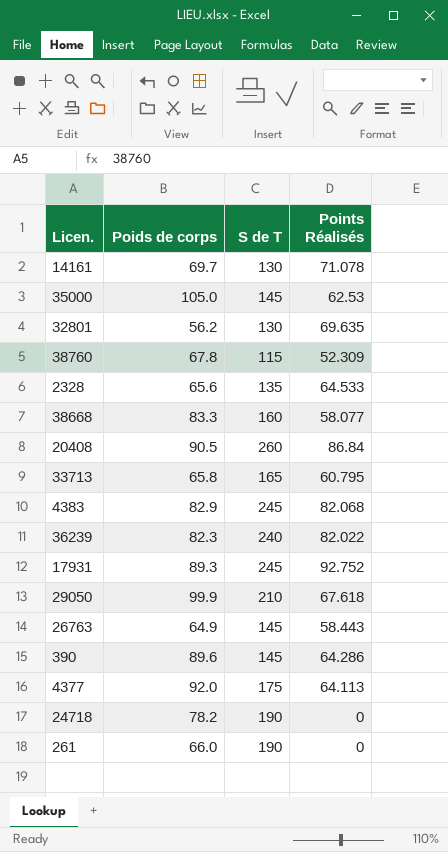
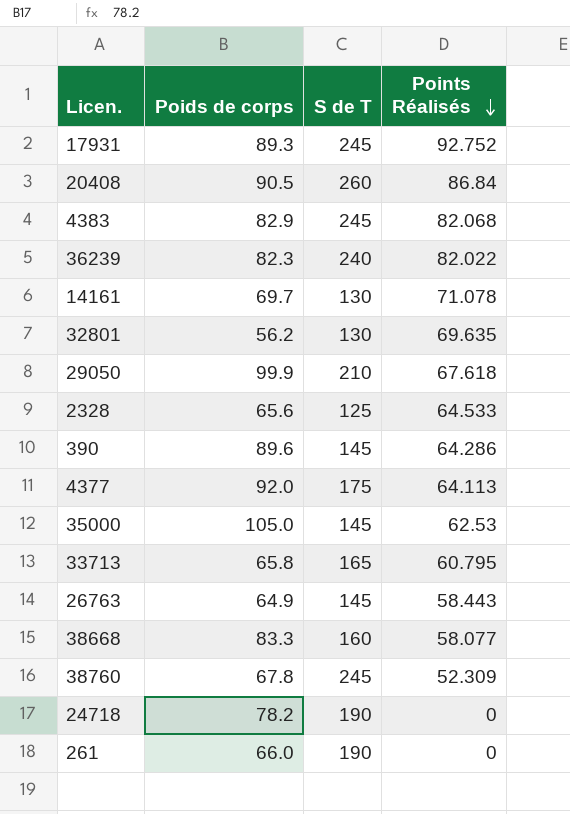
row order: none -> Points Réalisés descending
2328 | S de T: 135 -> 125
38760 | S de T: 115 -> 245

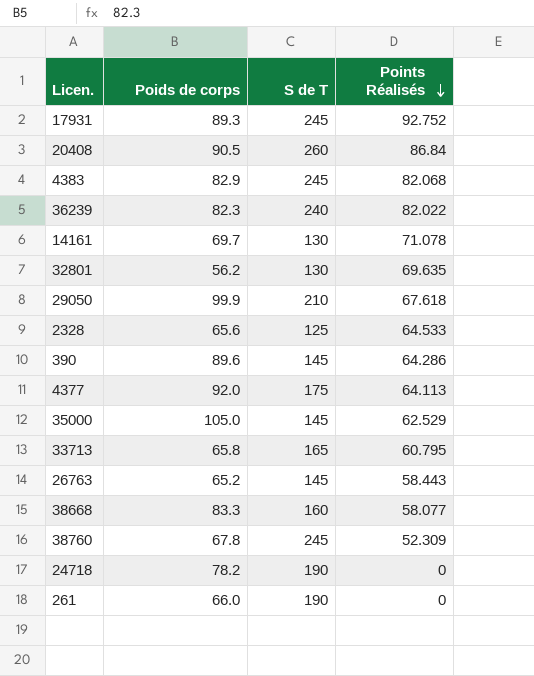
35000 | Points Réalisés: 62.53 -> 62.529
26763 | Poids de corps: 64.9 -> 65.2

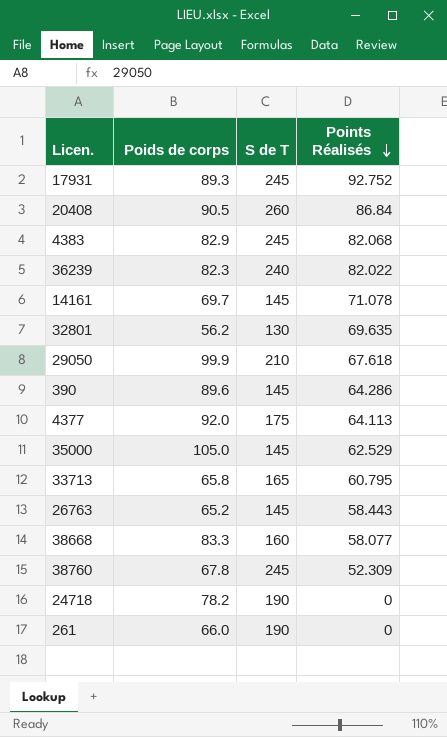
row 2328: 65.6 | 125 | 64.533 -> none
14161 | S de T: 130 -> 145

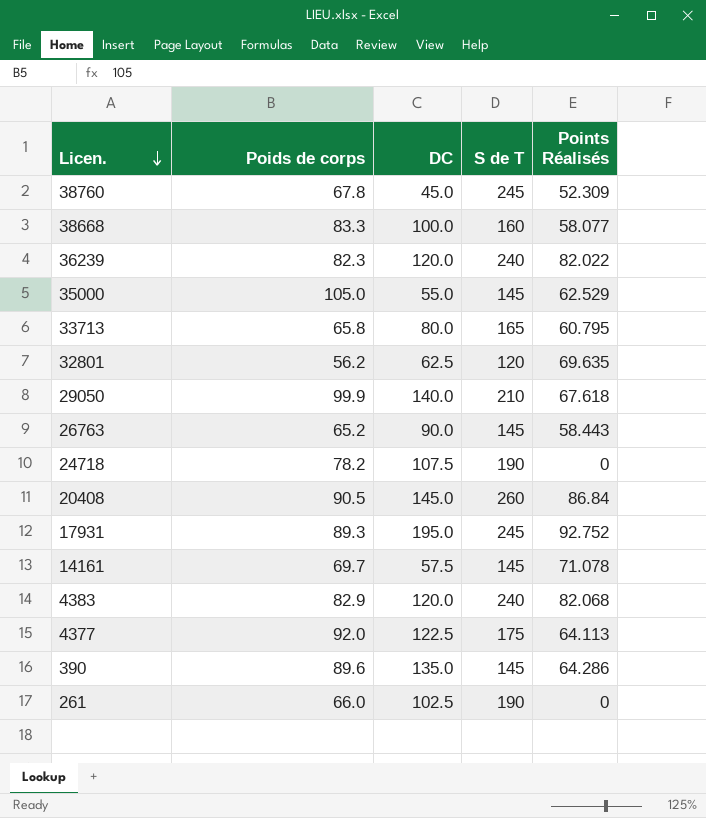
row order: Points Réalisés descending -> Licen. descending
column DC | position: none -> 3
32801 | S de T: 130 -> 120
4383 | S de T: 245 -> 240

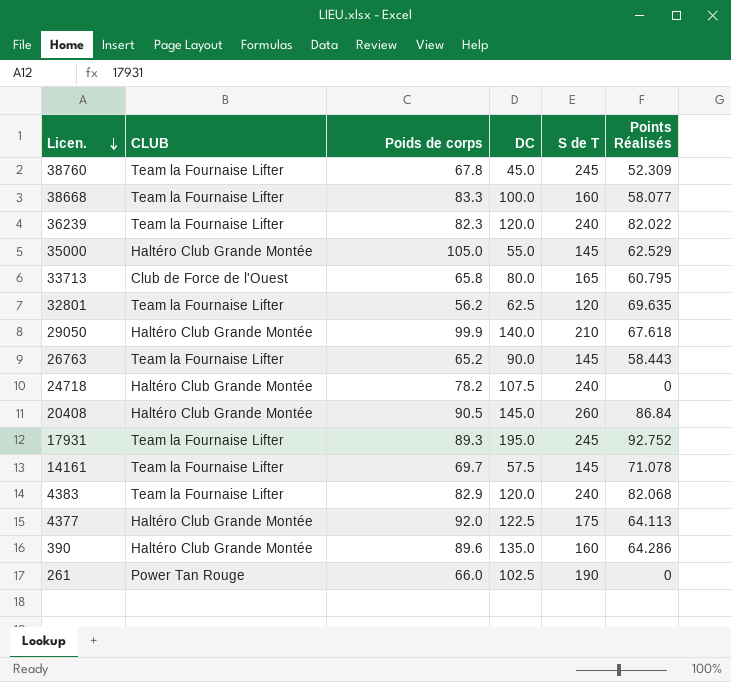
column CLUB | position: none -> 2
24718 | S de T: 190 -> 240
390 | S de T: 145 -> 160

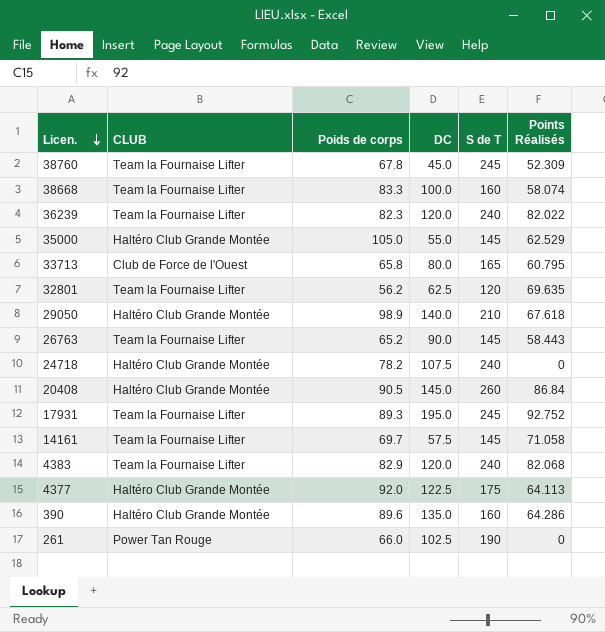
38668 | Points Réalisés: 58.077 -> 58.074
29050 | Poids de corps: 99.9 -> 98.9
14161 | Points Réalisés: 71.078 -> 71.058

